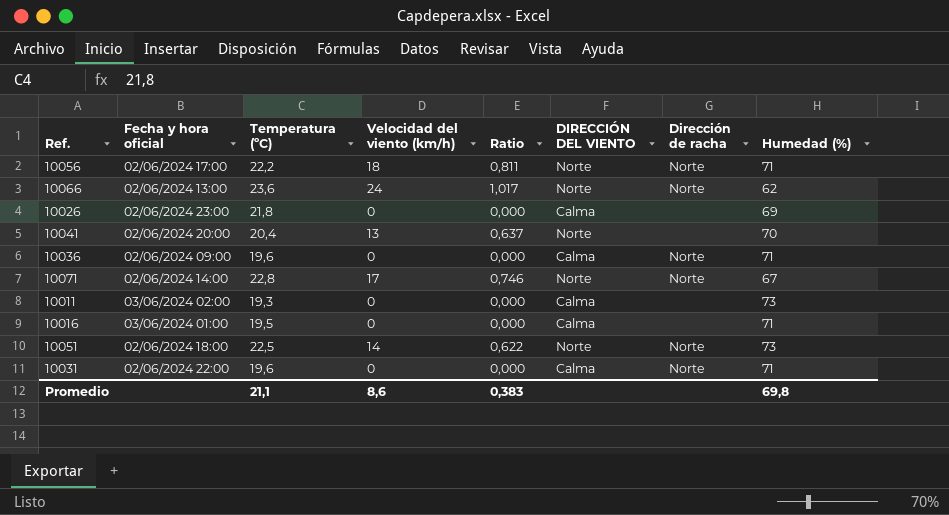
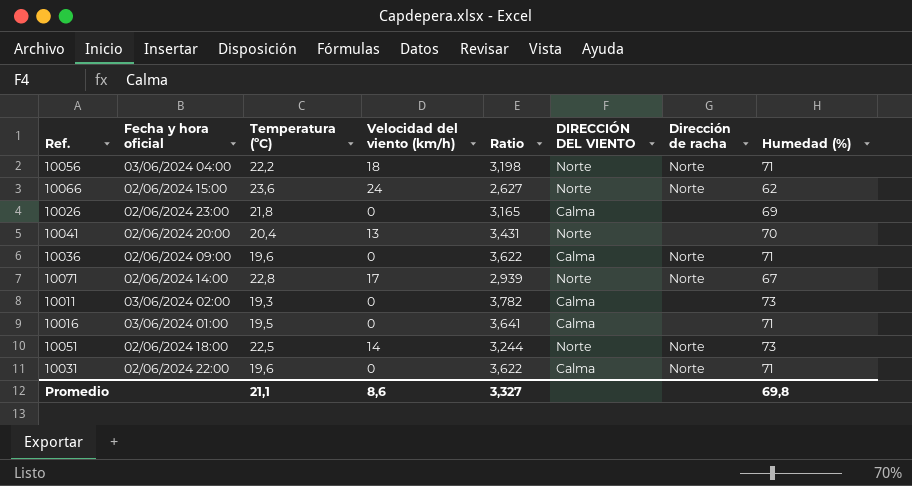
column Ratio | formula: [Velocidad del viento (km/h)] / [Temperatura (ºC)] -> [Humedad (%)] / [Temperatura (ºC)]
10056 | Fecha y hora oficial: 02/06/2024 17:00 -> 03/06/2024 04:00
10066 | Fecha y hora oficial: 02/06/2024 13:00 -> 02/06/2024 15:00
Promedio | Ratio: 0,383 -> 3,327

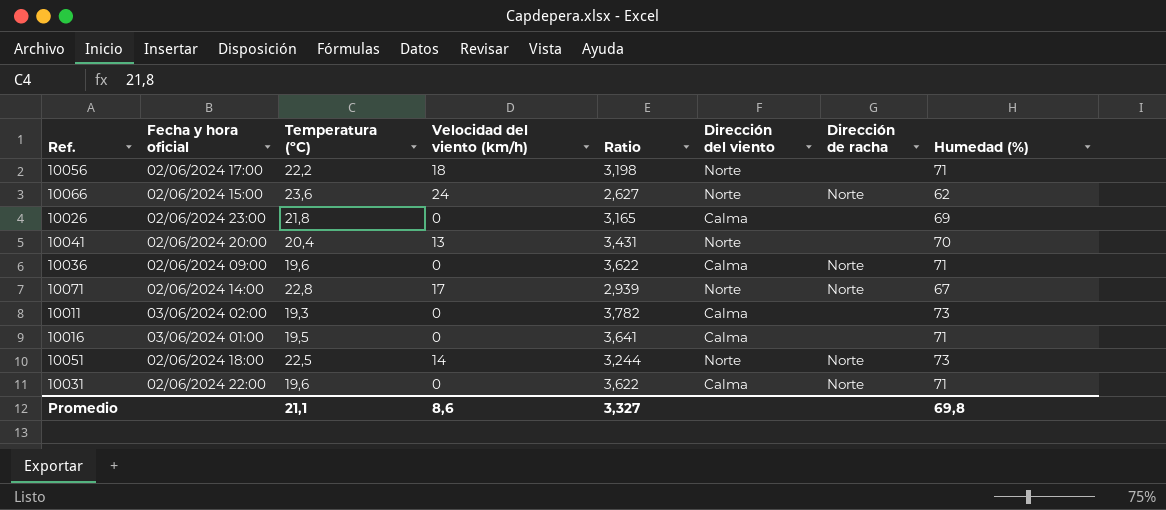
column name: DIRECCIÓN DEL VIENTO -> Dirección del viento
10056 | Fecha y hora oficial: 03/06/2024 04:00 -> 02/06/2024 17:00
10056 | Dirección de racha: Norte -> none

